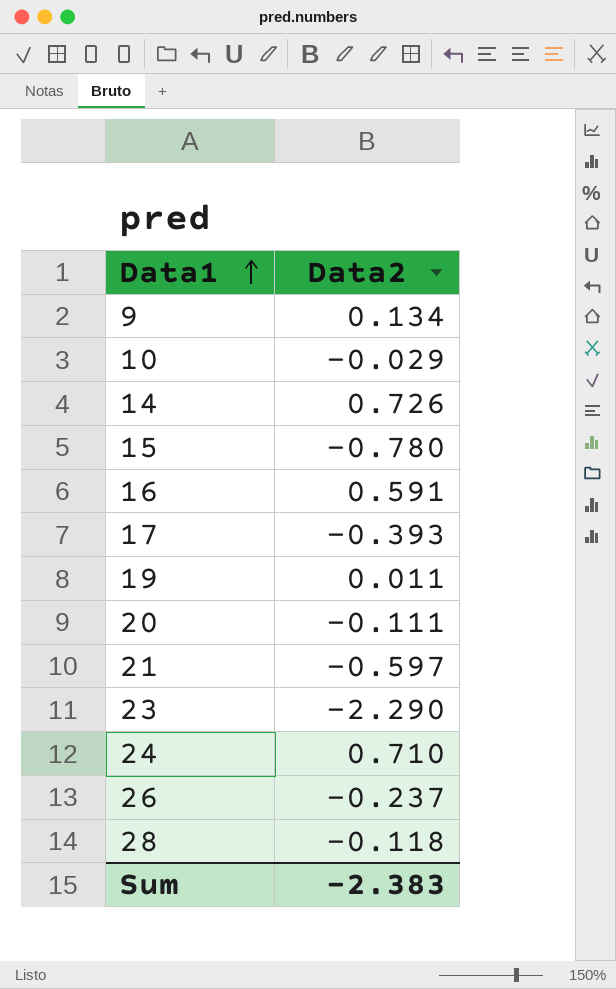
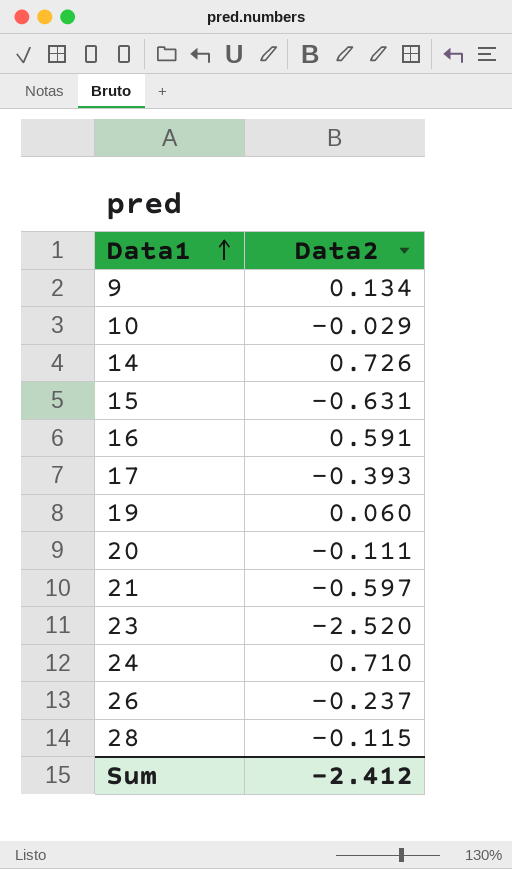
15 | Data2: -0.780 -> -0.631
19 | Data2: 0.011 -> 0.060
23 | Data2: -2.290 -> -2.520
28 | Data2: -0.118 -> -0.115
Sum | Data2: -2.383 -> -2.412

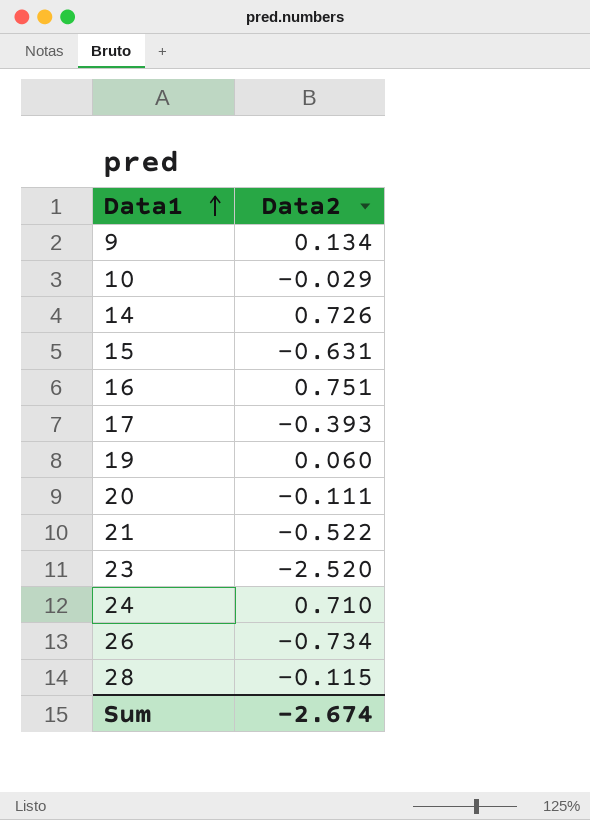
16 | Data2: 0.591 -> 0.751
21 | Data2: -0.597 -> -0.522
26 | Data2: -0.237 -> -0.734
Sum | Data2: -2.412 -> -2.674

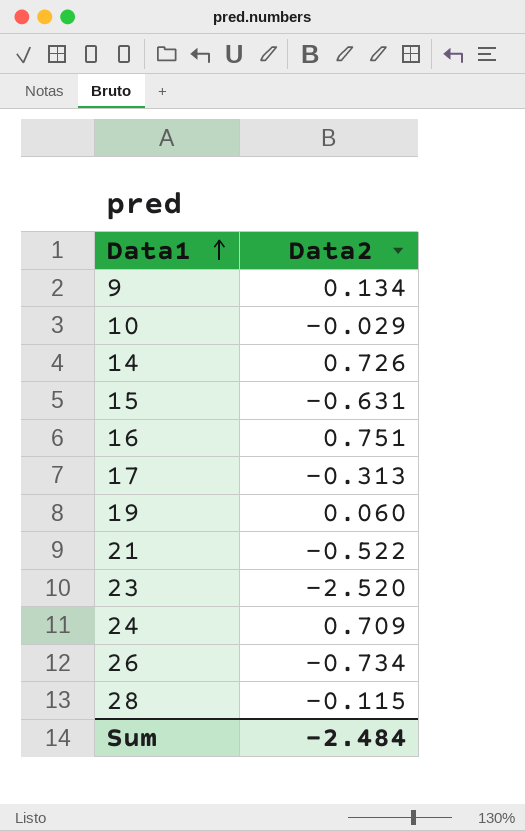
row 20: -0.111 -> none
17 | Data2: -0.393 -> -0.313
24 | Data2: 0.710 -> 0.709
Sum | Data2: -2.674 -> -2.484

